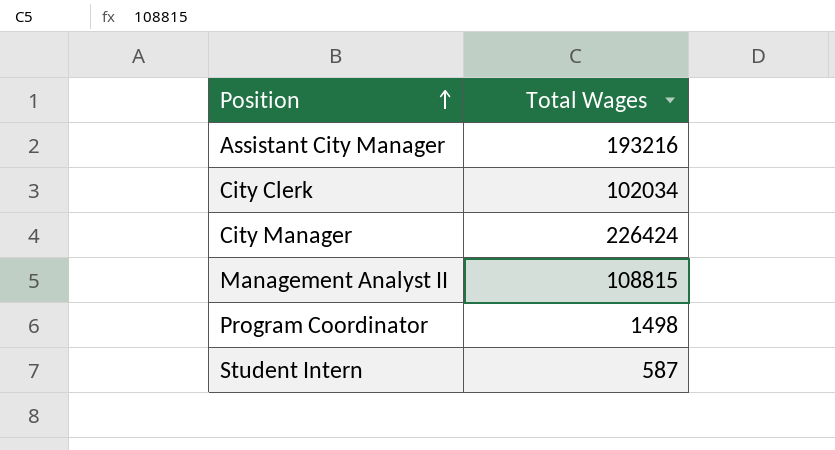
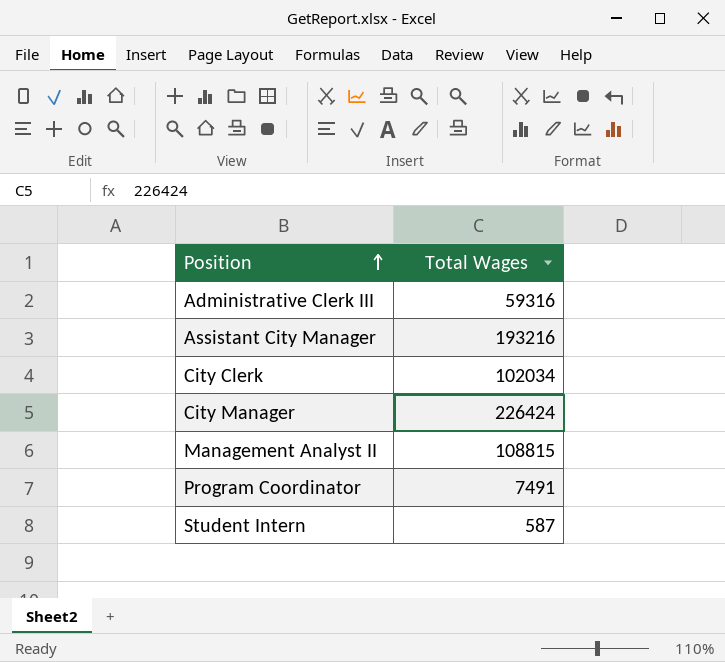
row Administrative Clerk III: none -> 59316
Program Coordinator | Total Wages: 1498 -> 7491

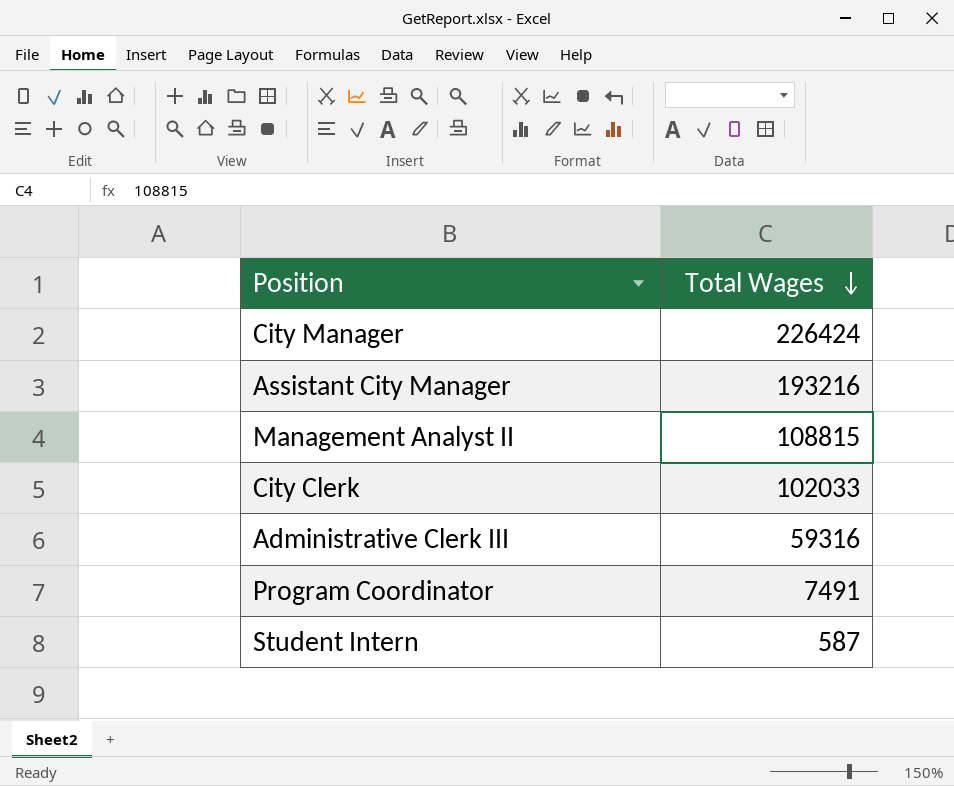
row order: Position ascending -> Total Wages descending
City Clerk | Total Wages: 102034 -> 102033

